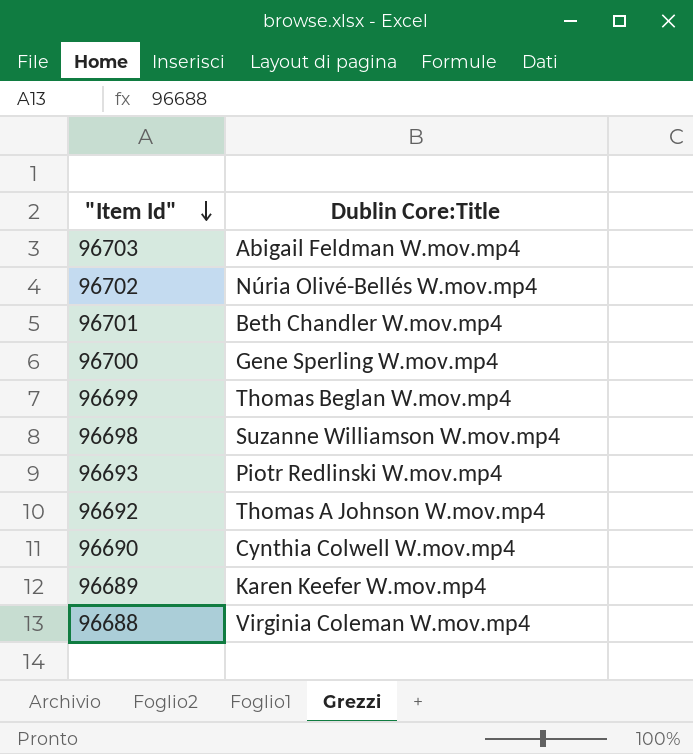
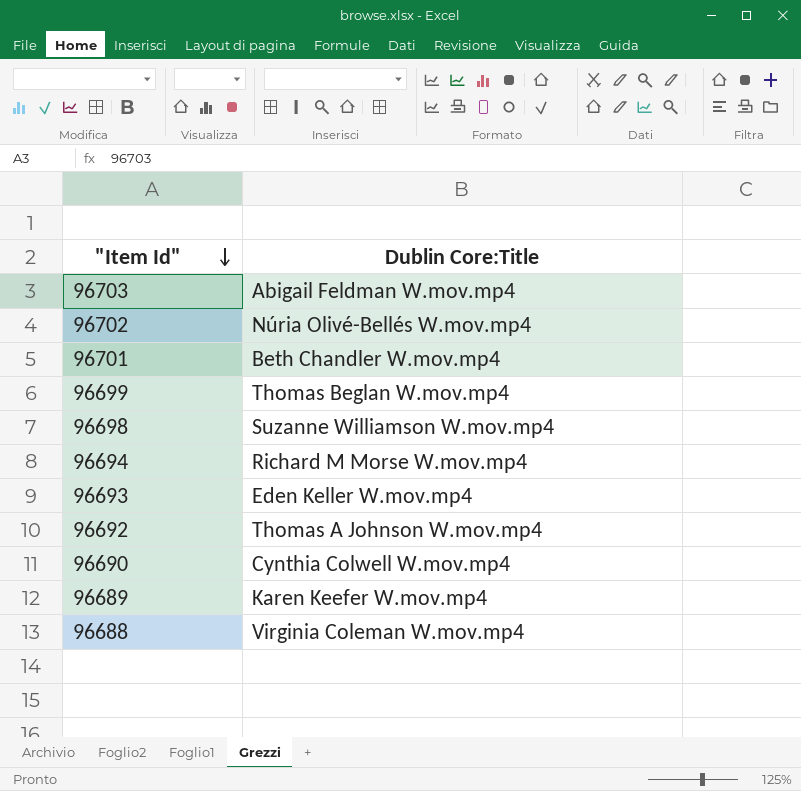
row 96700: Gene Sperling W.mov.mp4 -> none
row 96694: none -> Richard M Morse W.mov.mp4
96693 | Dublin Core:Title: Piotr Redlinski W.mov.mp4 -> Eden Keller W.mov.mp4

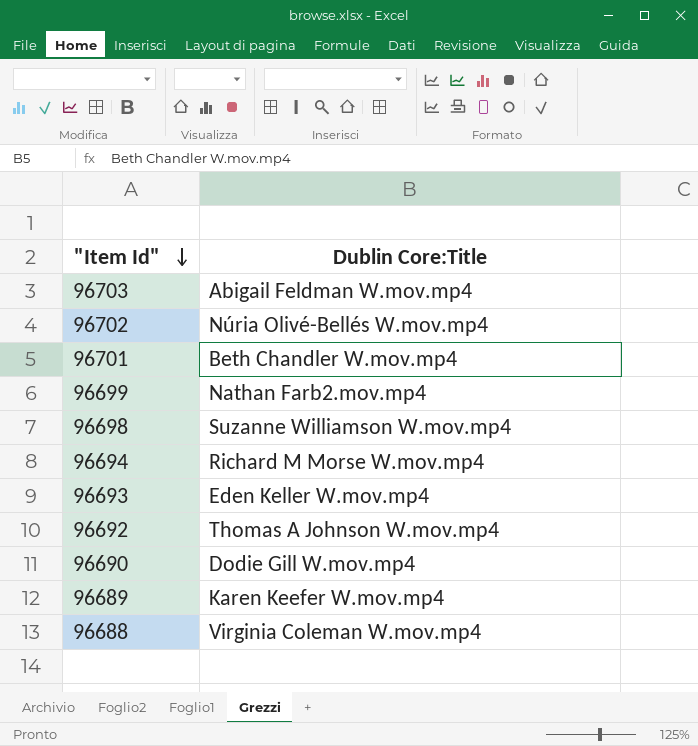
96699 | Dublin Core:Title: Thomas Beglan W.mov.mp4 -> Nathan Farb2.mov.mp4
96690 | Dublin Core:Title: Cynthia Colwell W.mov.mp4 -> Dodie Gill W.mov.mp4

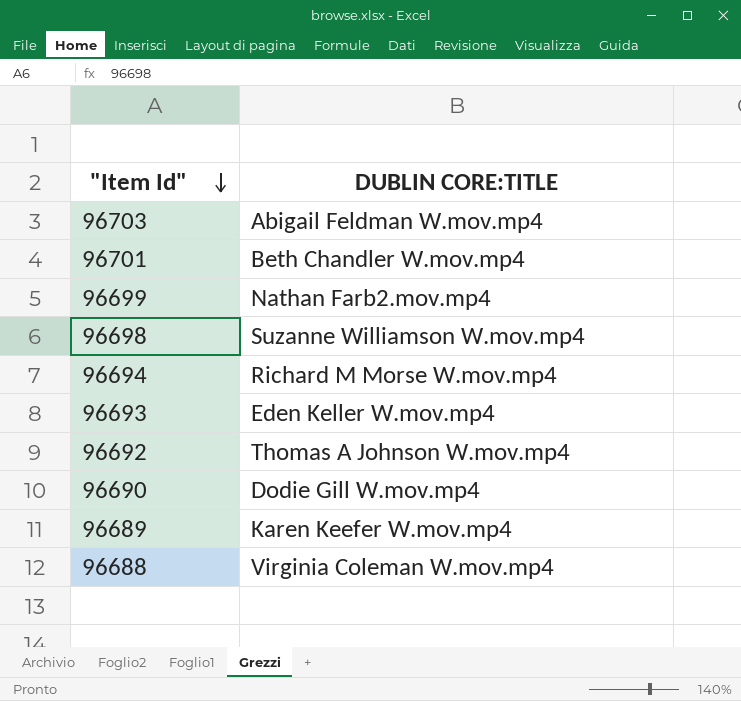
column name: Dublin Core:Title -> DUBLIN CORE:TITLE
row 96702: Núria Olivé-Bellés W.mov.mp4 -> none

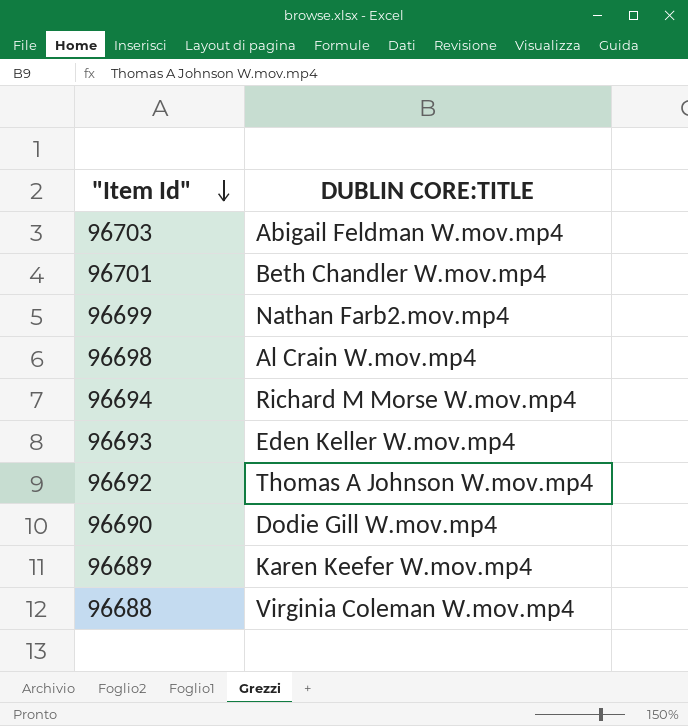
96698 | DUBLIN CORE:TITLE: Suzanne Williamson W.mov.mp4 -> Al Crain W.mov.mp4

